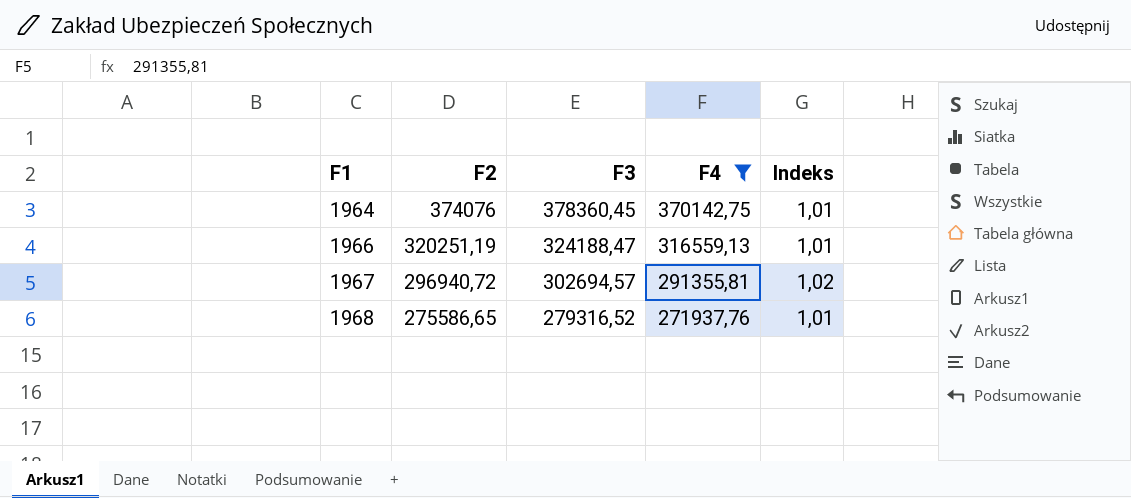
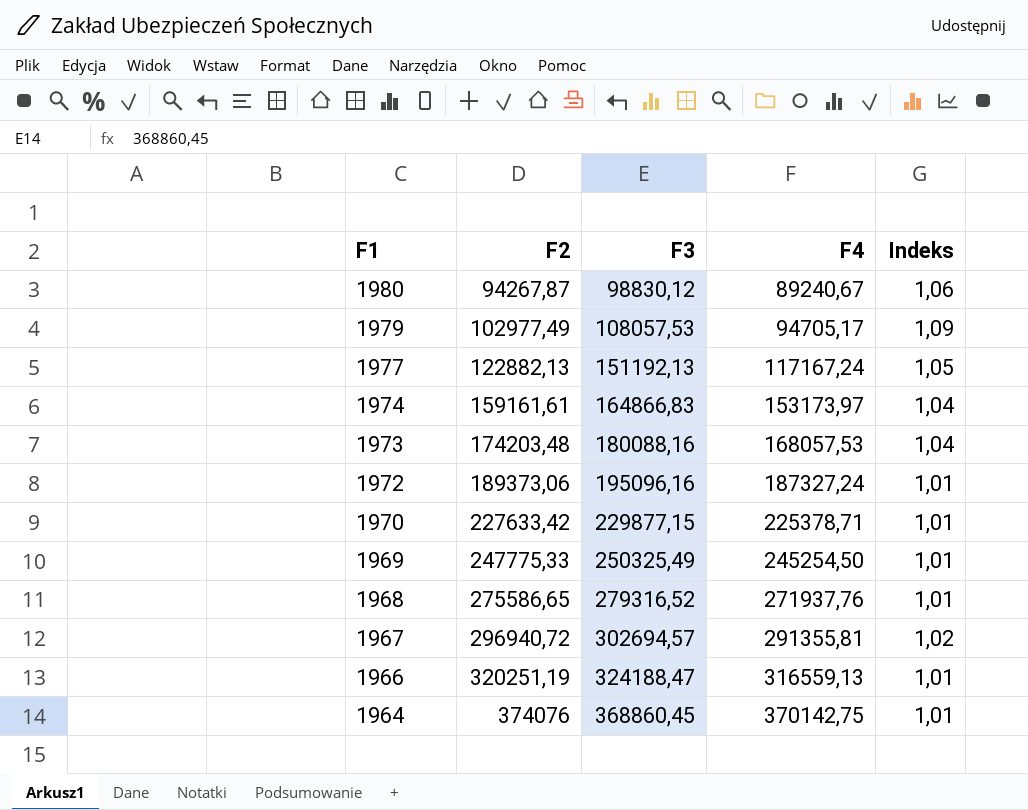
filter: F4 >= 271937,76 -> none
row order: F1 ascending -> F1 descending
1964 | F3: 378360,45 -> 368860,45

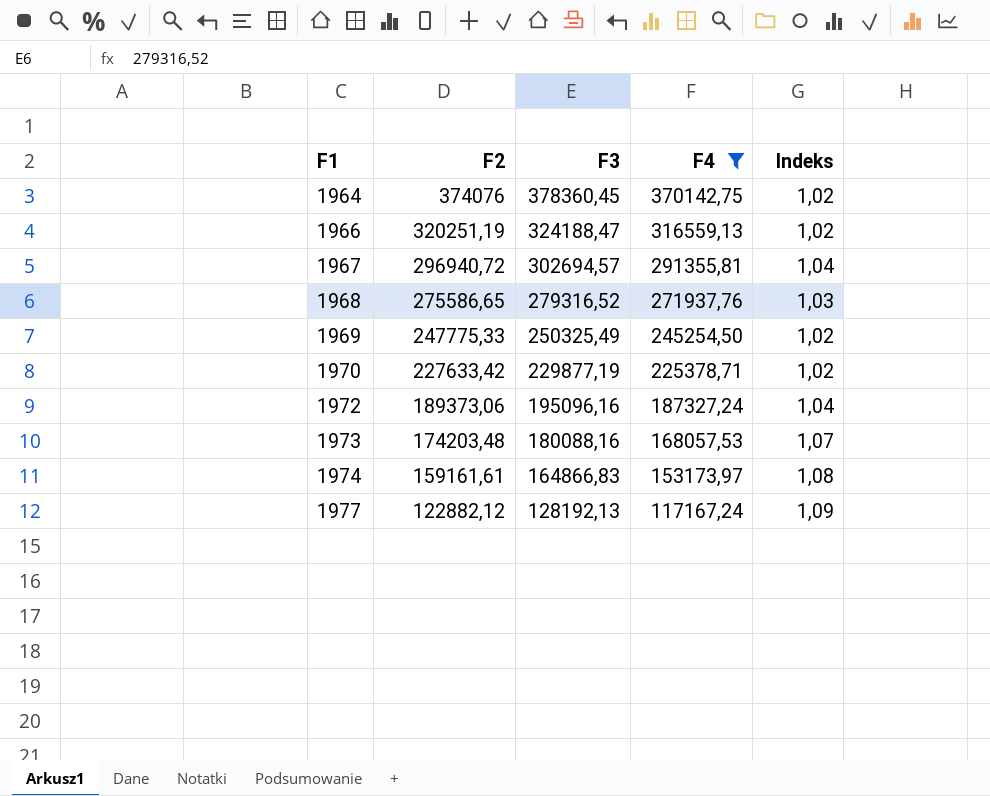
filter: none -> F4 >= 117167,24
row order: F1 descending -> F1 ascending
column Indeks | formula: [F2] / [F4] -> [F3] / [F4]
1964 | F3: 368860,45 -> 378360,45
1970 | F3: 229877,15 -> 229877,19
1977 | F2: 122882,13 -> 122882,12
1977 | F3: 151192,13 -> 128192,13

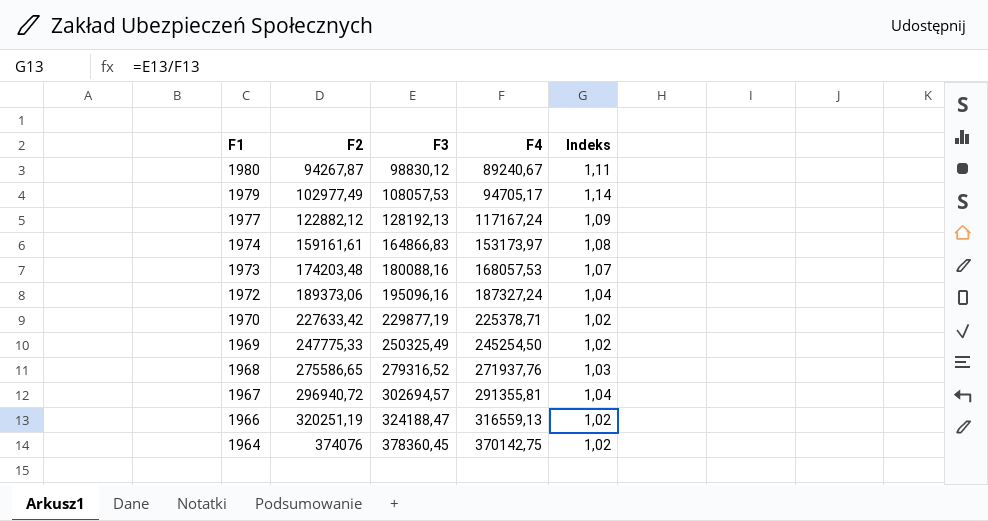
filter: F4 >= 117167,24 -> none
row order: F1 ascending -> F1 descending

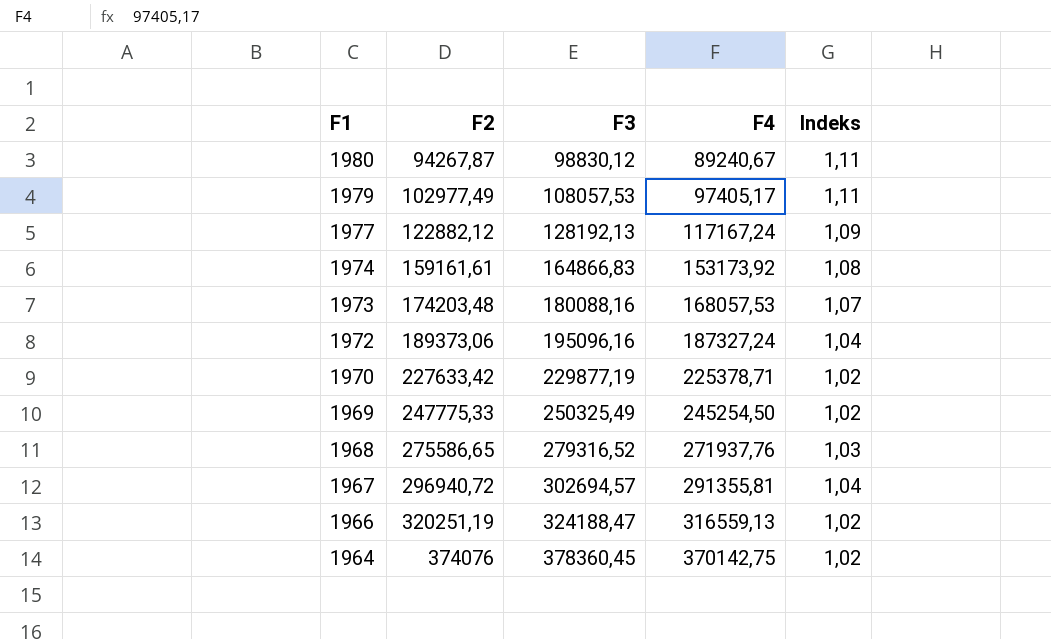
1979 | F4: 94705,17 -> 97405,17
1979 | Indeks: 1,14 -> 1,11
1974 | F4: 153173,97 -> 153173,92

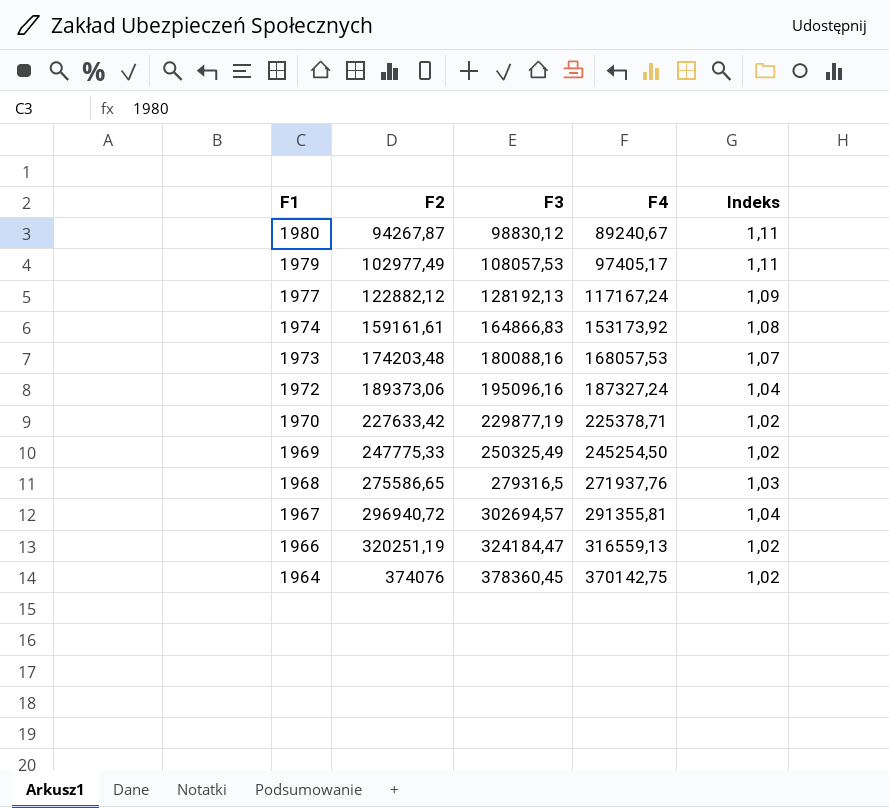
1968 | F3: 279316,52 -> 279316,5
1966 | F3: 324188,47 -> 324184,47

